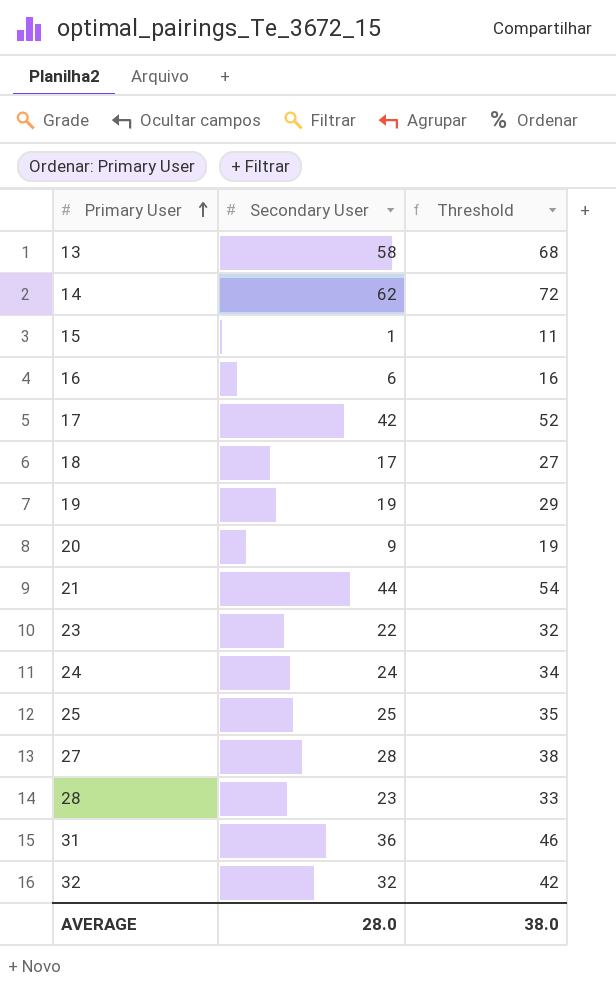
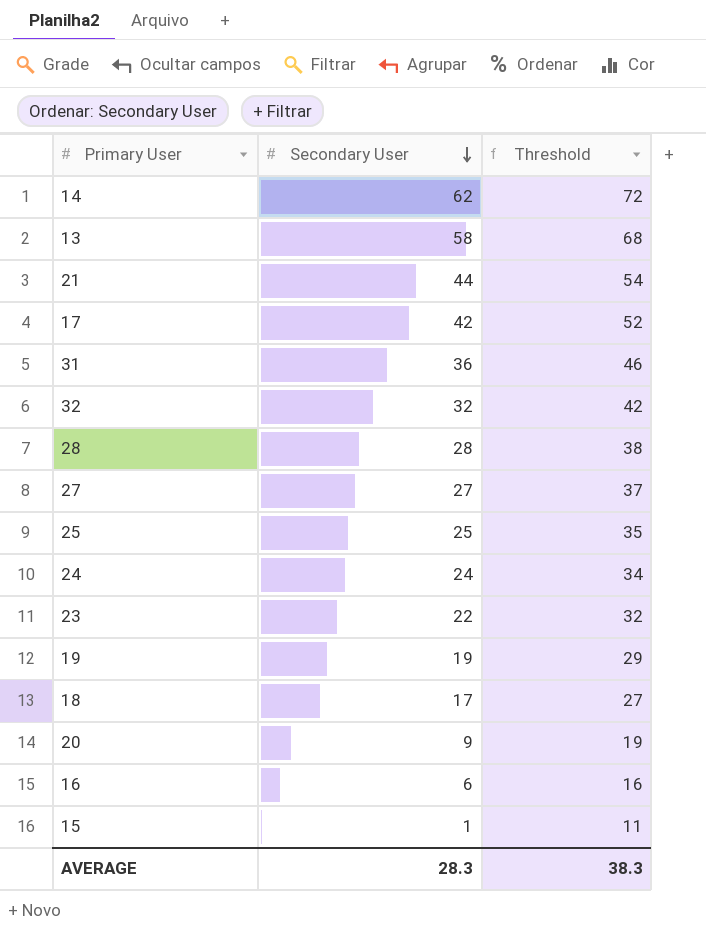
row order: Primary User ascending -> Secondary User descending
28 | Secondary User: 23 -> 28
28 | Threshold: 33 -> 38
27 | Secondary User: 28 -> 27
27 | Threshold: 38 -> 37
AVERAGE | Secondary User: 28.0 -> 28.3
AVERAGE | Threshold: 38.0 -> 38.3

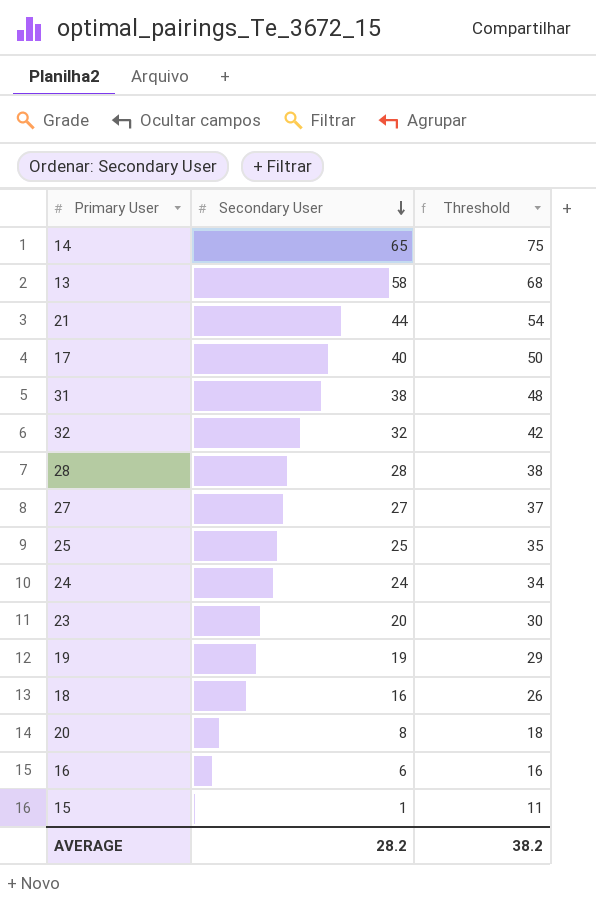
14 | Secondary User: 62 -> 65
14 | Threshold: 72 -> 75
17 | Secondary User: 42 -> 40
17 | Threshold: 52 -> 50
31 | Secondary User: 36 -> 38
31 | Threshold: 46 -> 48
23 | Secondary User: 22 -> 20
23 | Threshold: 32 -> 30
18 | Secondary User: 17 -> 16
18 | Threshold: 27 -> 26
20 | Secondary User: 9 -> 8
20 | Threshold: 19 -> 18
AVERAGE | Secondary User: 28.3 -> 28.2
AVERAGE | Threshold: 38.3 -> 38.2

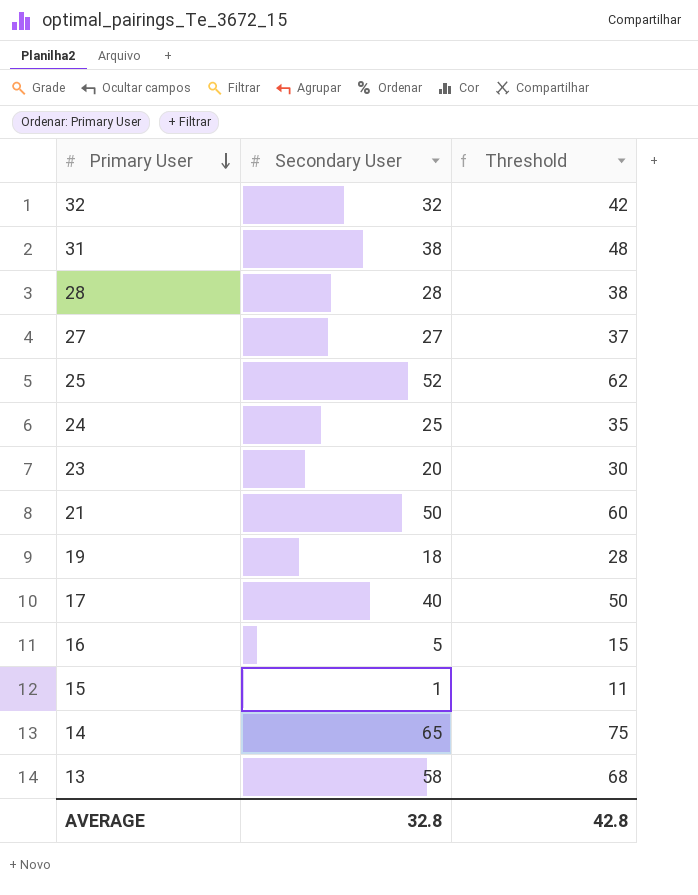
row order: Secondary User descending -> Primary User descending
row 18: 16 | 26 -> none
row 20: 8 | 18 -> none
25 | Secondary User: 25 -> 52
25 | Threshold: 35 -> 62
24 | Secondary User: 24 -> 25
24 | Threshold: 34 -> 35
21 | Secondary User: 44 -> 50
21 | Threshold: 54 -> 60
19 | Secondary User: 19 -> 18
19 | Threshold: 29 -> 28
16 | Secondary User: 6 -> 5
16 | Threshold: 16 -> 15
AVERAGE | Secondary User: 28.2 -> 32.8
AVERAGE | Threshold: 38.2 -> 42.8

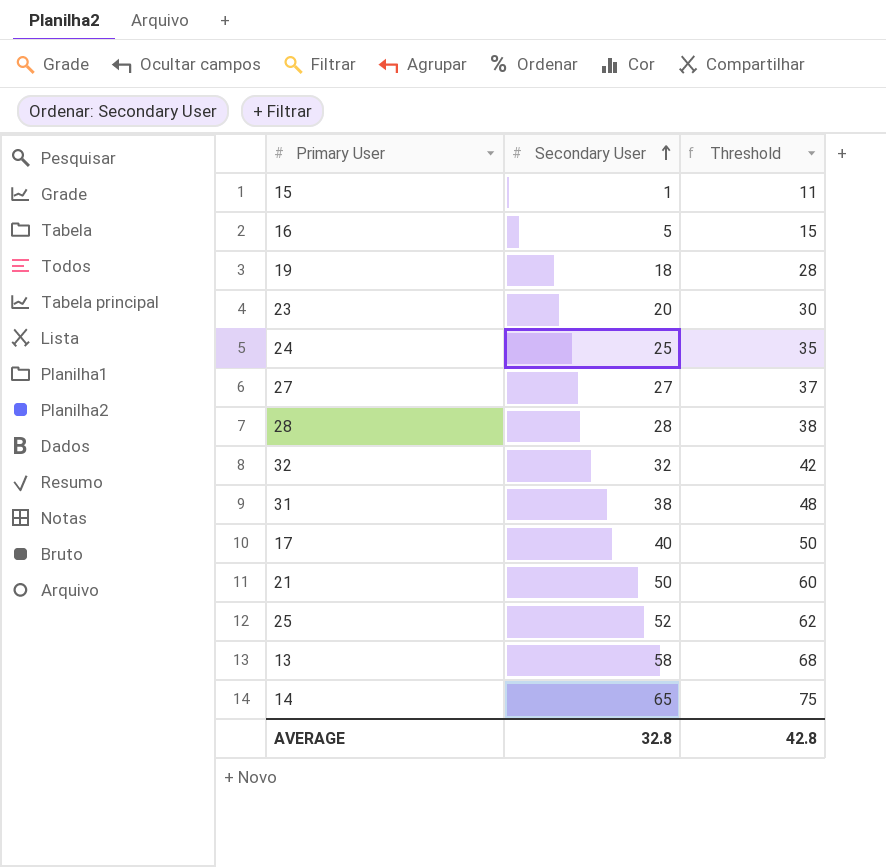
row order: Primary User descending -> Secondary User ascending

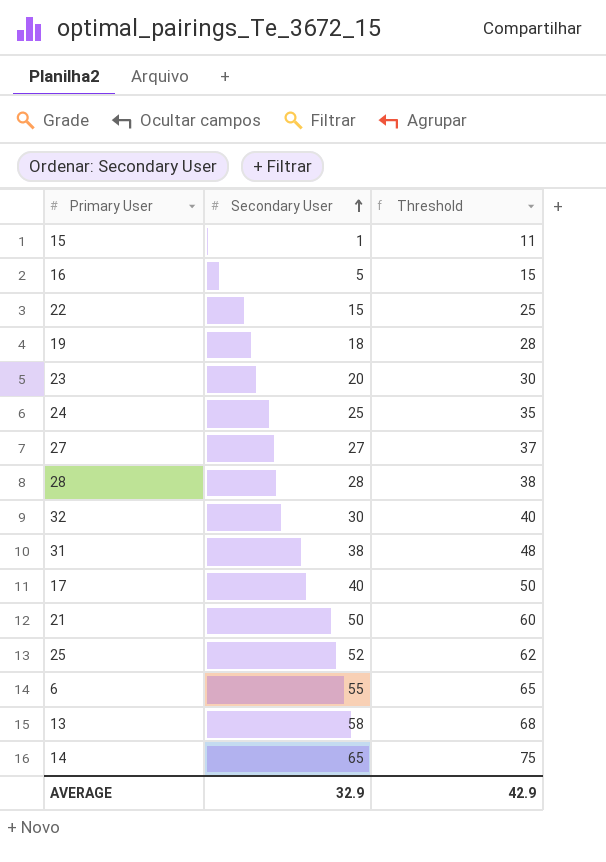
row 22: none -> 15 | 25
32 | Secondary User: 32 -> 30
32 | Threshold: 42 -> 40
row 6: none -> 55 | 65
AVERAGE | Secondary User: 32.8 -> 32.9
AVERAGE | Threshold: 42.8 -> 42.9

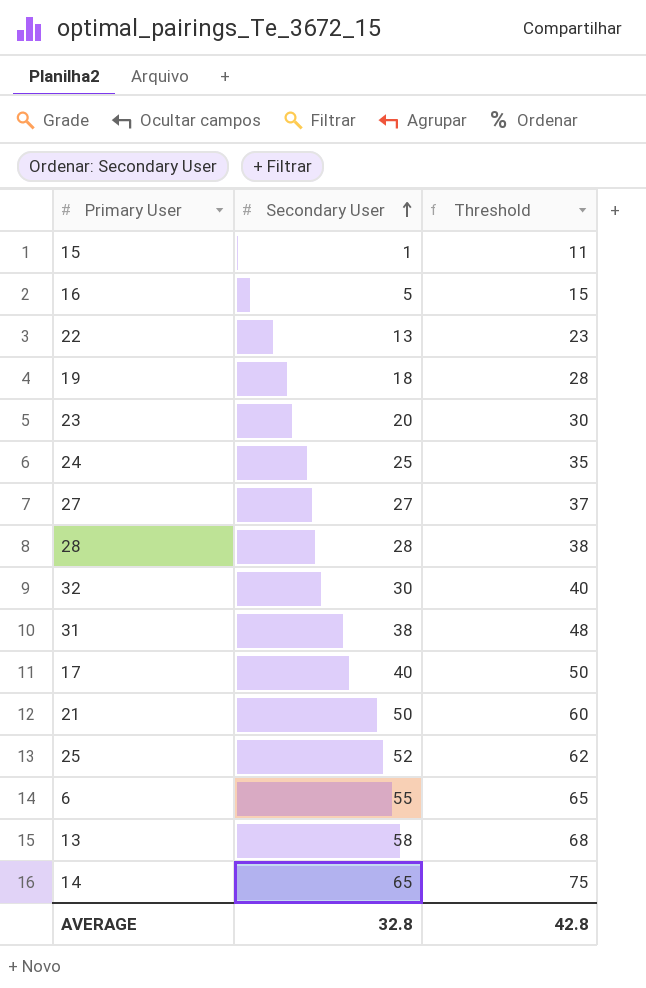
22 | Secondary User: 15 -> 13
22 | Threshold: 25 -> 23
AVERAGE | Secondary User: 32.9 -> 32.8
AVERAGE | Threshold: 42.9 -> 42.8

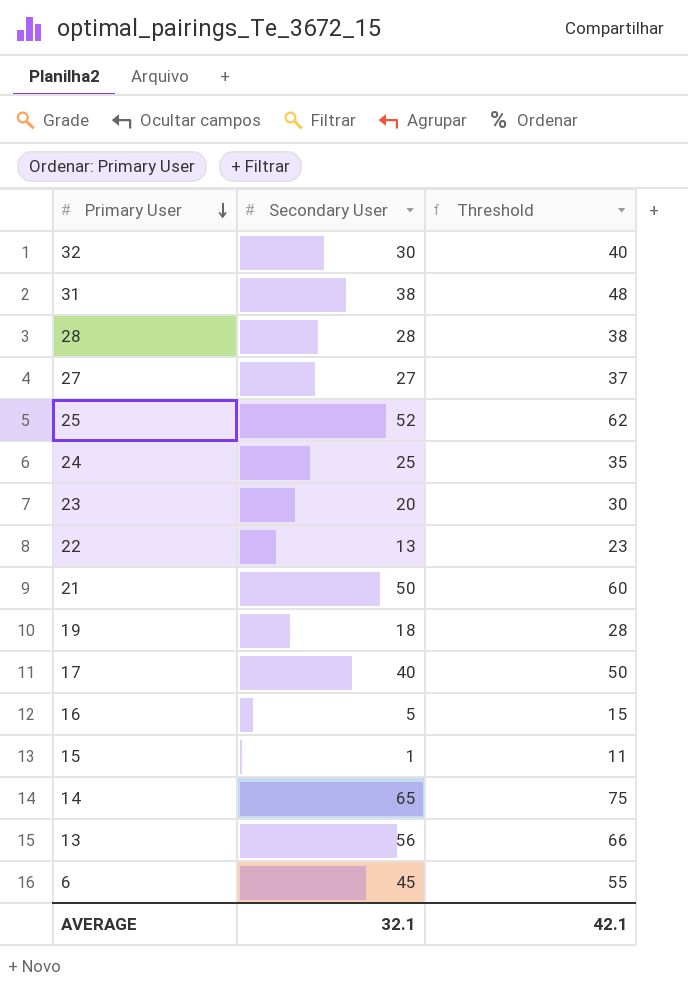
row order: Secondary User ascending -> Primary User descending
13 | Secondary User: 58 -> 56
13 | Threshold: 68 -> 66
6 | Secondary User: 55 -> 45
6 | Threshold: 65 -> 55
AVERAGE | Secondary User: 32.8 -> 32.1
AVERAGE | Threshold: 42.8 -> 42.1

